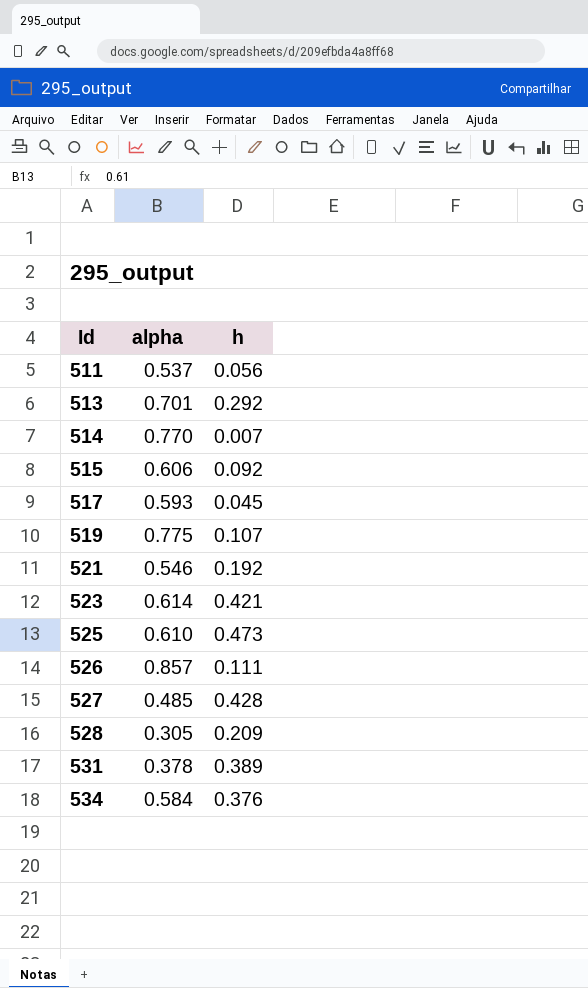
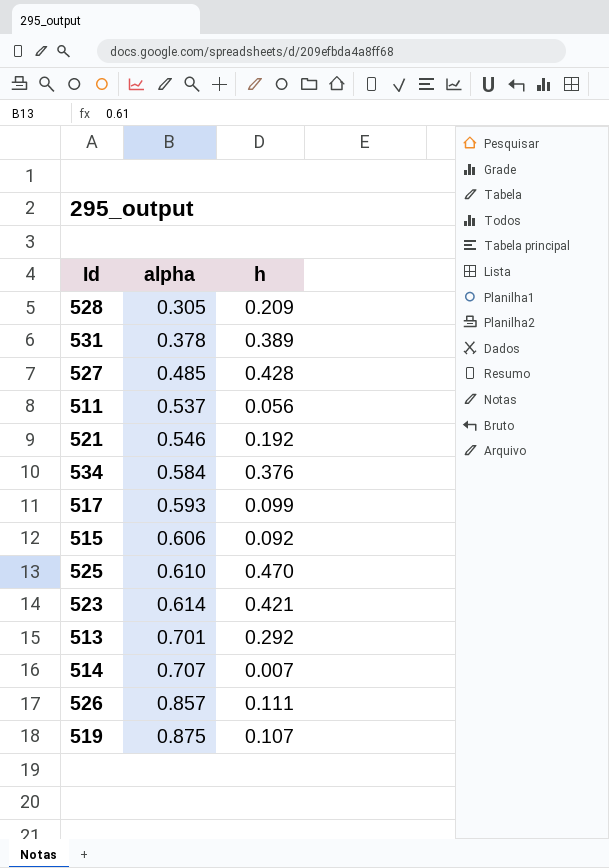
row order: Id ascending -> alpha ascending
517 | h: 0.045 -> 0.099
525 | h: 0.473 -> 0.470
514 | alpha: 0.770 -> 0.707
519 | alpha: 0.775 -> 0.875

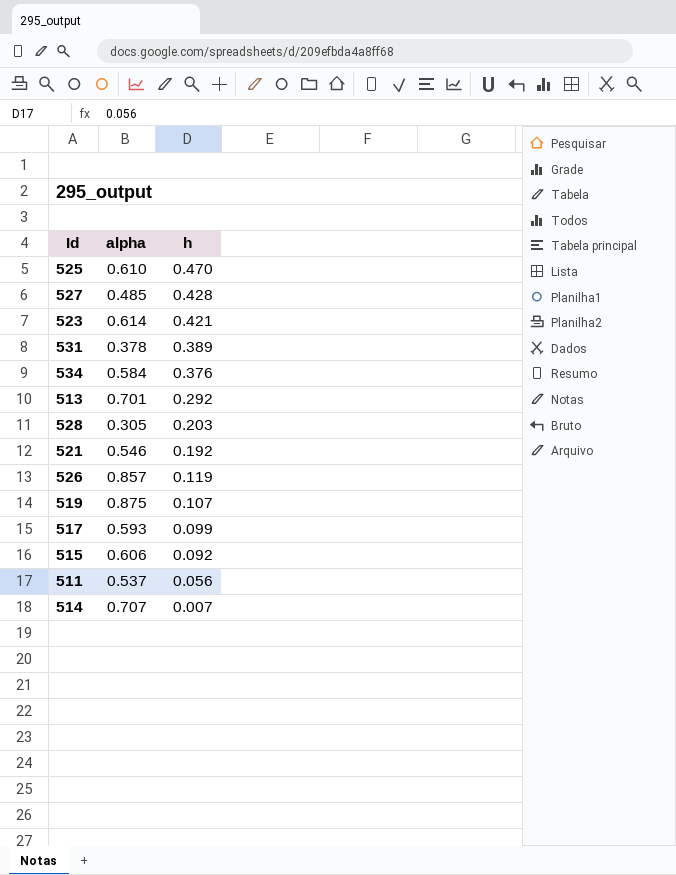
row order: alpha ascending -> h descending
528 | h: 0.209 -> 0.203
526 | h: 0.111 -> 0.119

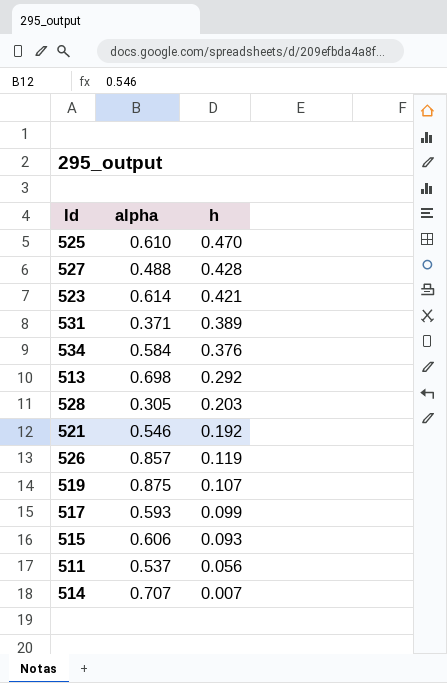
527 | alpha: 0.485 -> 0.488
531 | alpha: 0.378 -> 0.371
513 | alpha: 0.701 -> 0.698
515 | h: 0.092 -> 0.093

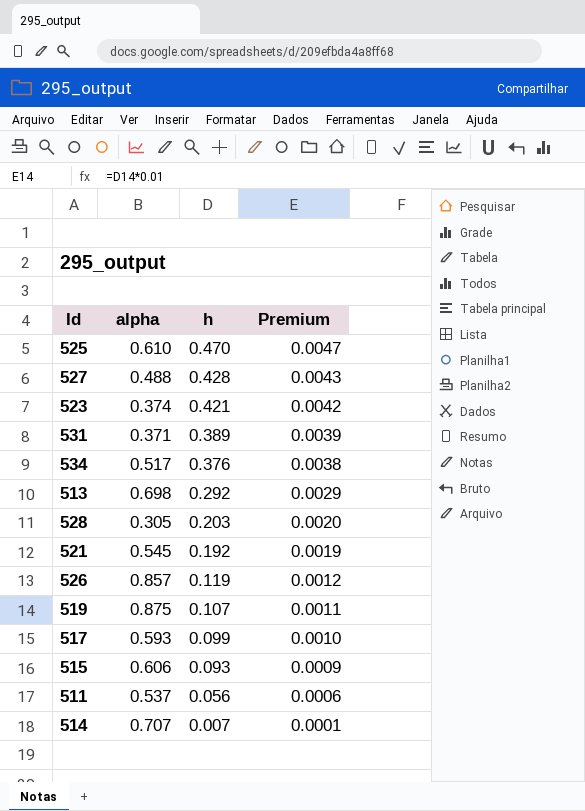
column Premium | formula: none -> [h] * 0.01
523 | alpha: 0.614 -> 0.374
534 | alpha: 0.584 -> 0.517
521 | alpha: 0.546 -> 0.545

